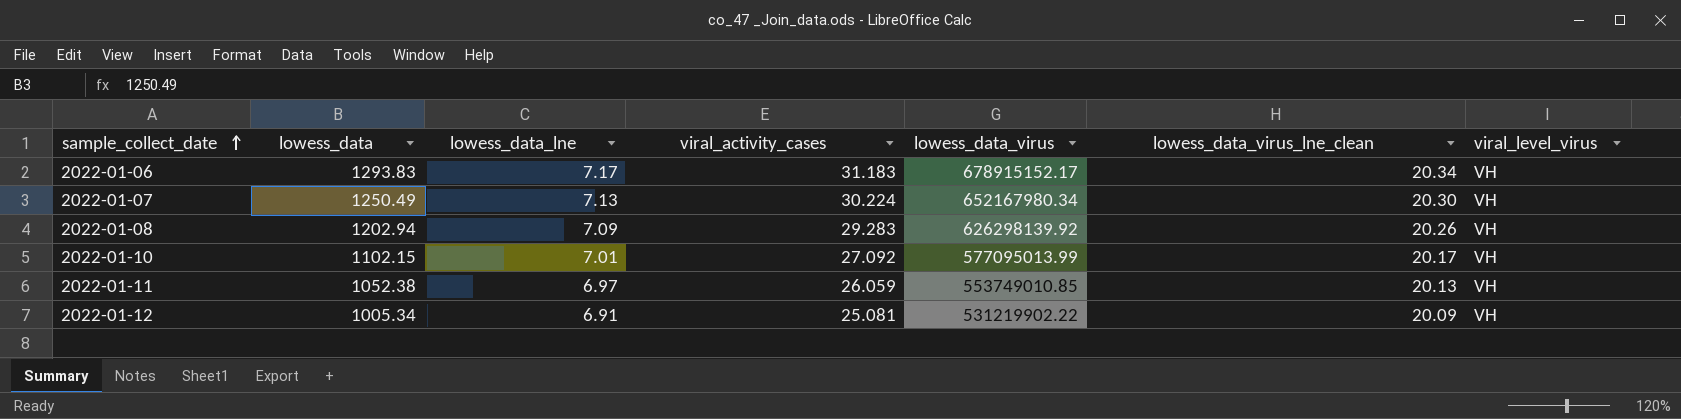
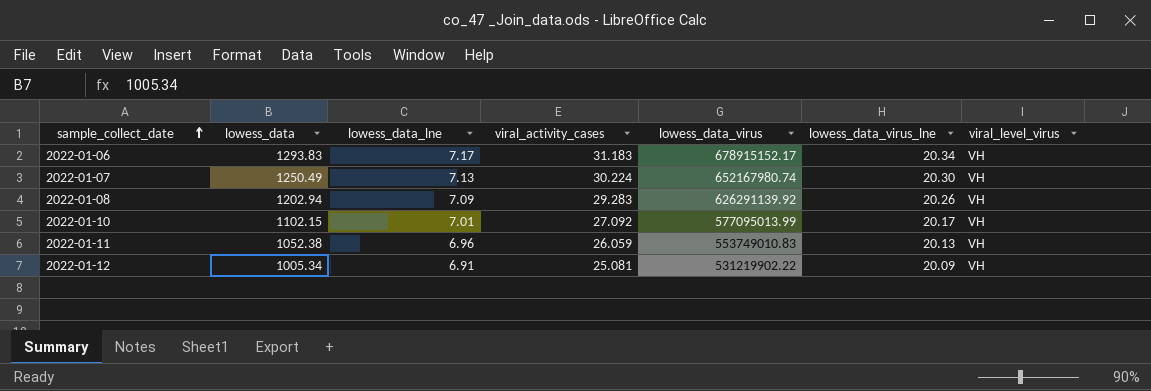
column name: lowess_data_virus_lne_clean -> lowess_data_virus_lne
2022-01-07 | lowess_data_virus: 652167980.34 -> 652167980.74
2022-01-08 | lowess_data_virus: 626298139.92 -> 626291139.92
2022-01-11 | lowess_data_lne: 6.97 -> 6.96
2022-01-11 | lowess_data_virus: 553749010.85 -> 553749010.83

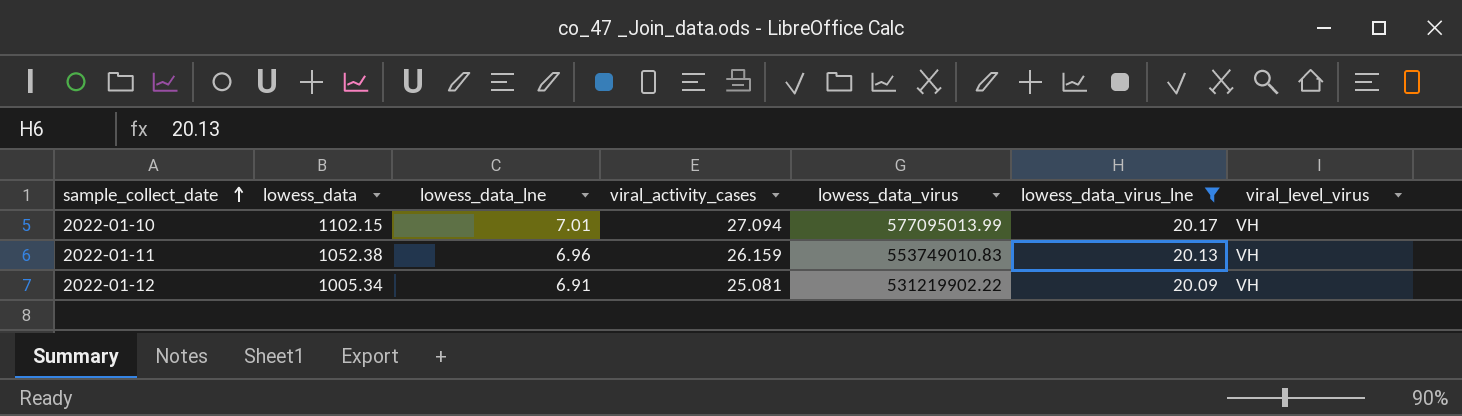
filter: none -> lowess_data_virus_lne <= 20.17
2022-01-10 | viral_activity_cases: 27.092 -> 27.094
2022-01-11 | viral_activity_cases: 26.059 -> 26.159

